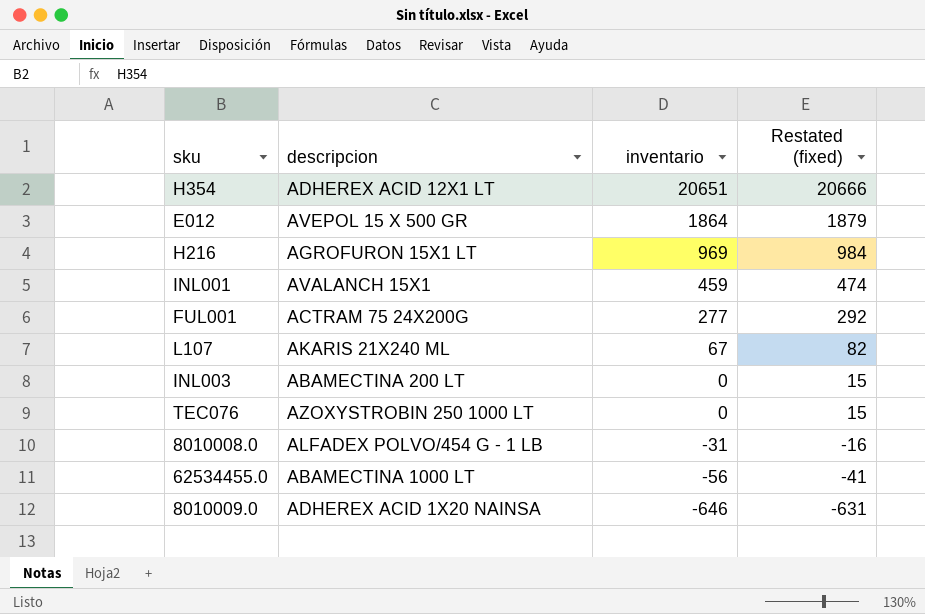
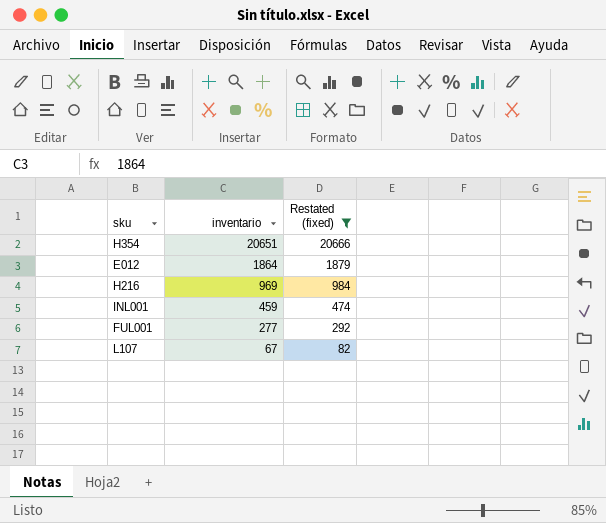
filter: none -> Restated (fixed) >= 82
column descripcion | position: 2 -> none

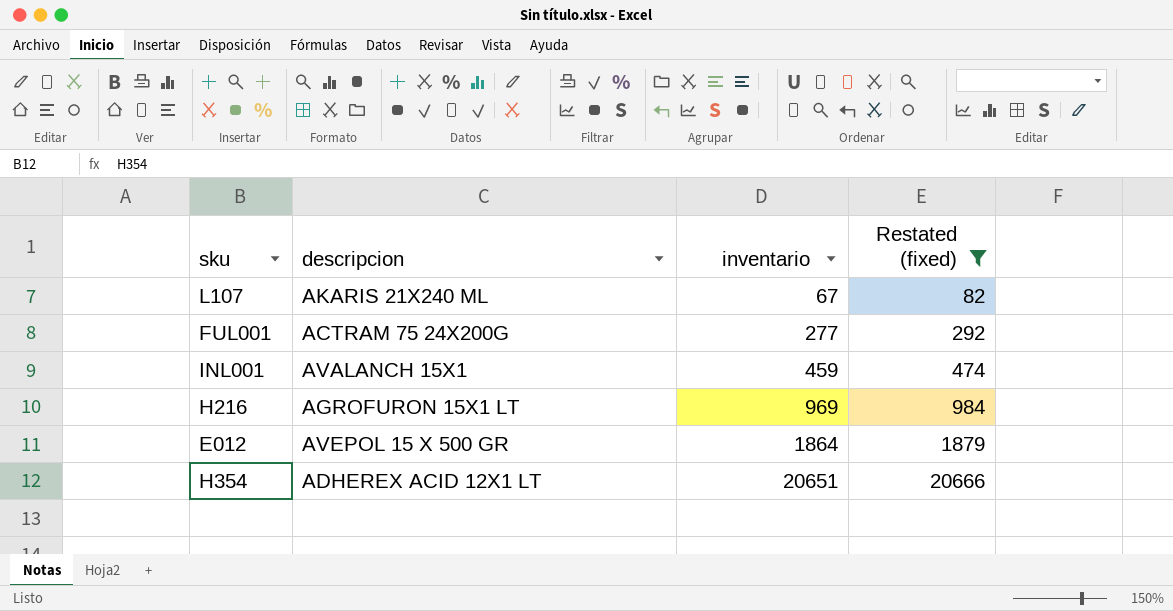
row order: inventario descending -> inventario ascending
column descripcion | position: none -> 2

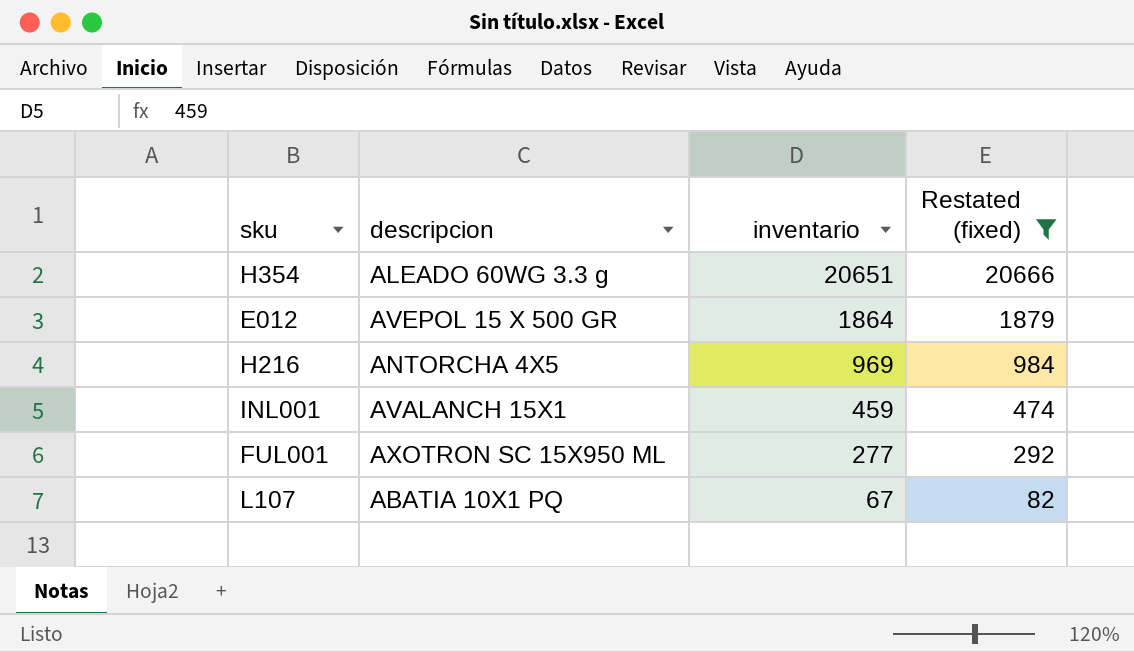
row order: inventario ascending -> inventario descending
H354 | descripcion: ADHEREX ACID 12X1 LT -> ALEADO 60WG 3.3 g
H216 | descripcion: AGROFURON 15X1 LT -> ANTORCHA 4X5
FUL001 | descripcion: ACTRAM 75 24X200G -> AXOTRON SC 15X950 ML
L107 | descripcion: AKARIS 21X240 ML -> ABATIA 10X1 PQ

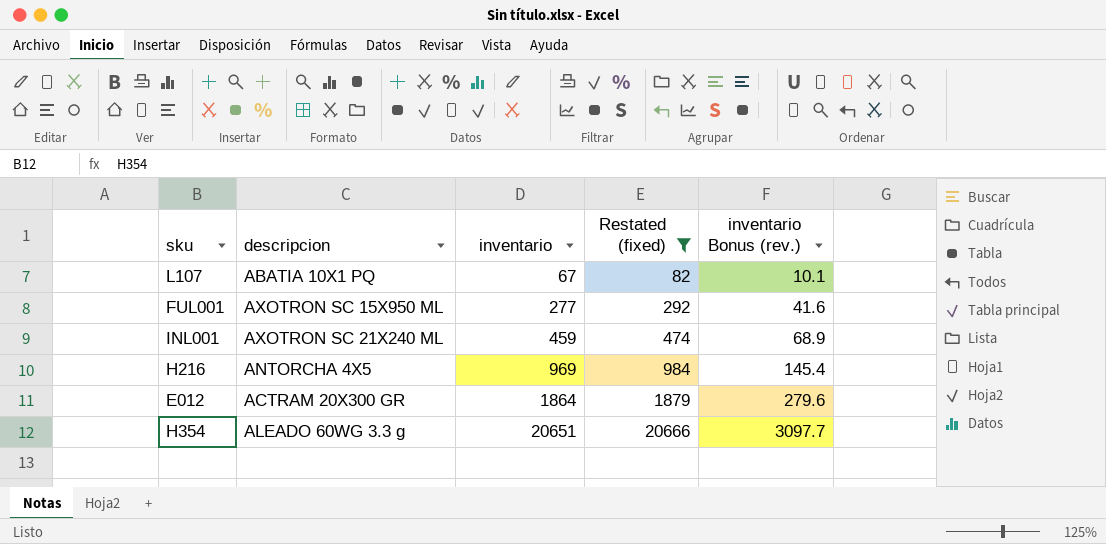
row order: inventario descending -> inventario ascending
column inventario Bonus (rev.) | formula: none -> [inventario] * 0.15
INL001 | descripcion: AVALANCH 15X1 -> AXOTRON SC 21X240 ML
E012 | descripcion: AVEPOL 15 X 500 GR -> ACTRAM 20X300 GR

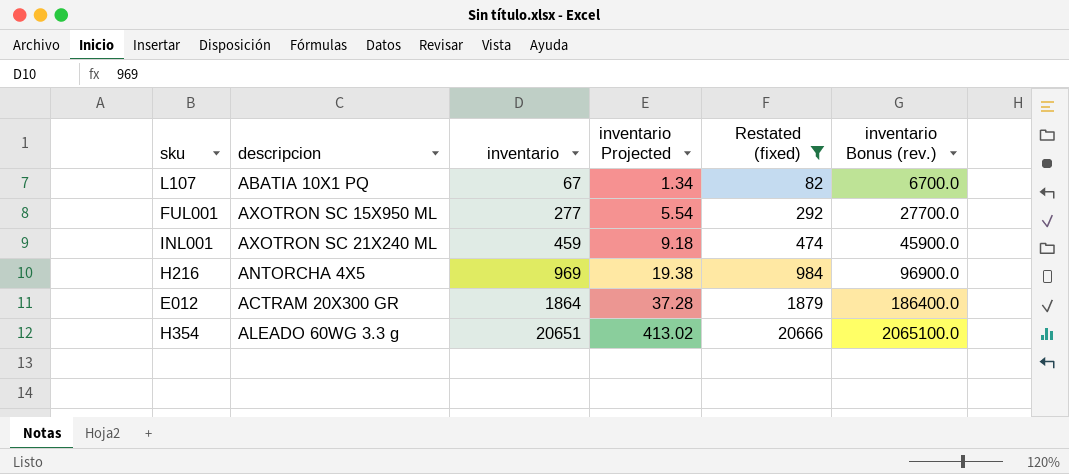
column inventario Projected | formula: none -> [inventario] * 0.02
column inventario Bonus (rev.) | formula: [inventario] * 0.15 -> [inventario] * 100

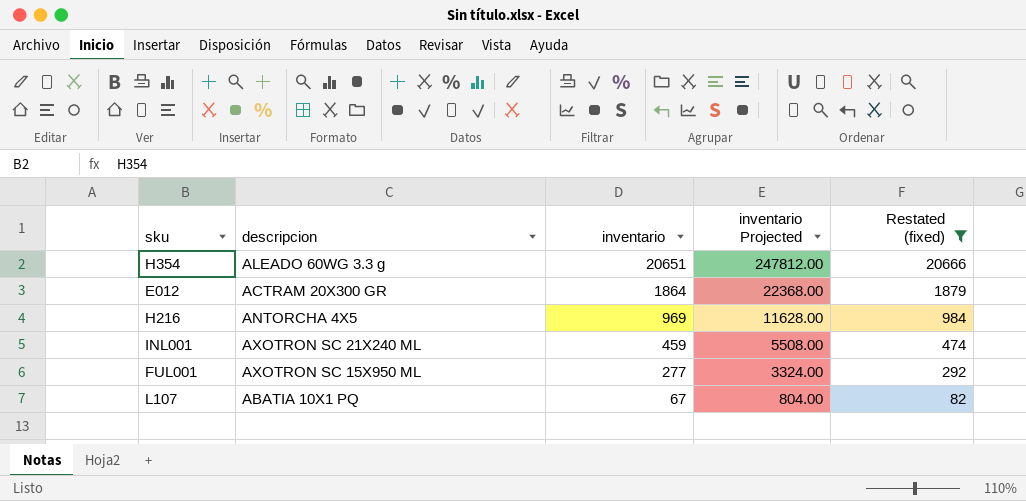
row order: inventario ascending -> inventario descending
column inventario Bonus (rev.) | formula: [inventario] * 100 -> none
column inventario Projected | formula: [inventario] * 0.02 -> [inventario] * 12

